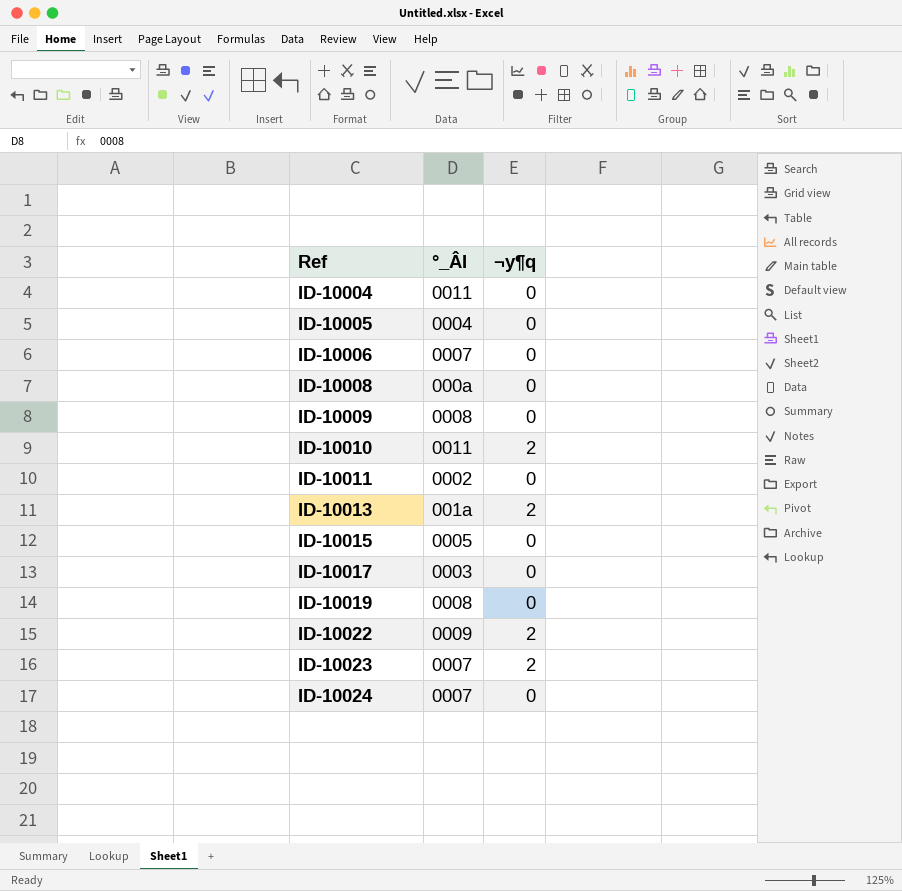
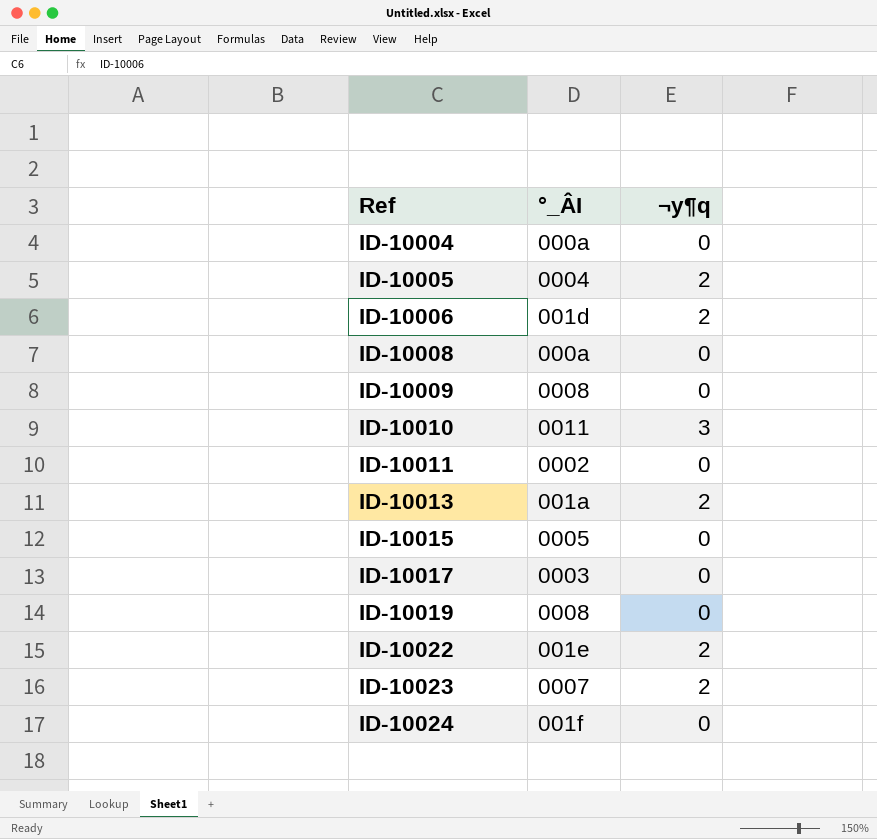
ID-10004 | °_ÂI: 0011 -> 000a
ID-10005 | ¬y¶q: 0 -> 2
ID-10006 | °_ÂI: 0007 -> 001d
ID-10006 | ¬y¶q: 0 -> 2
ID-10010 | ¬y¶q: 2 -> 3
ID-10022 | °_ÂI: 0009 -> 001e
ID-10024 | °_ÂI: 0007 -> 001f

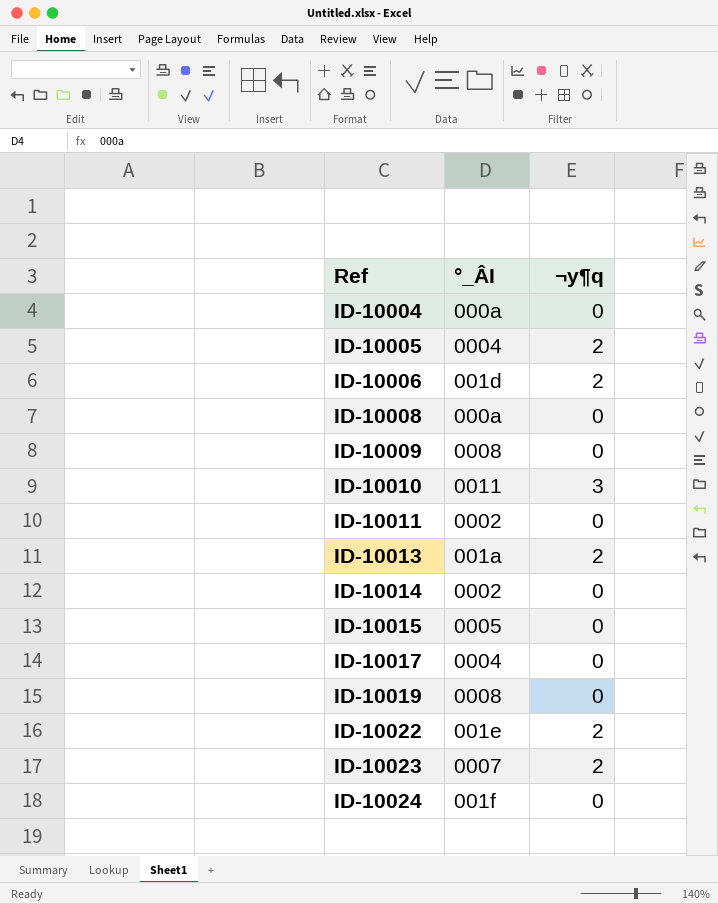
row ID-10014: none -> 0002 | 0
ID-10017 | °_ÂI: 0003 -> 0004

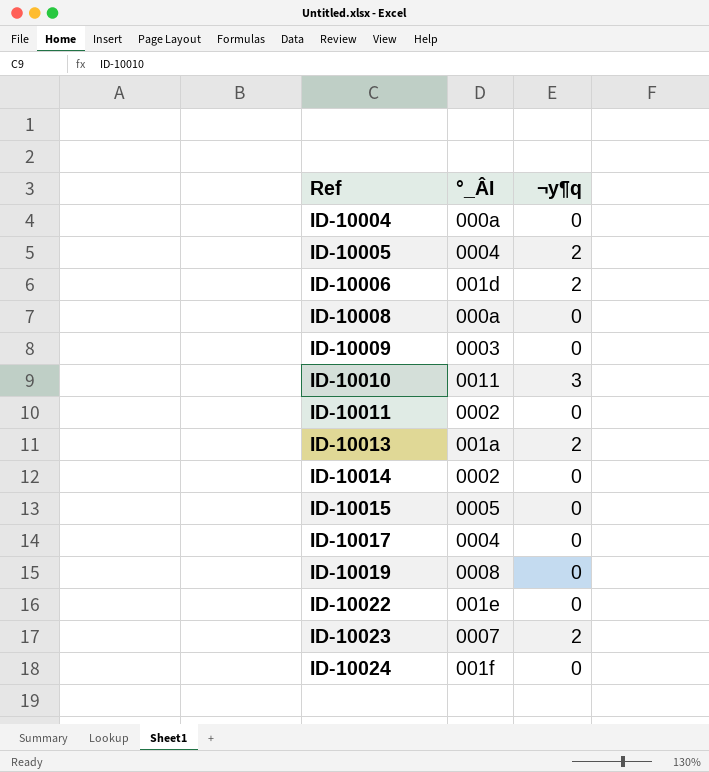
ID-10009 | °_ÂI: 0008 -> 0003
ID-10022 | ¬y¶q: 2 -> 0

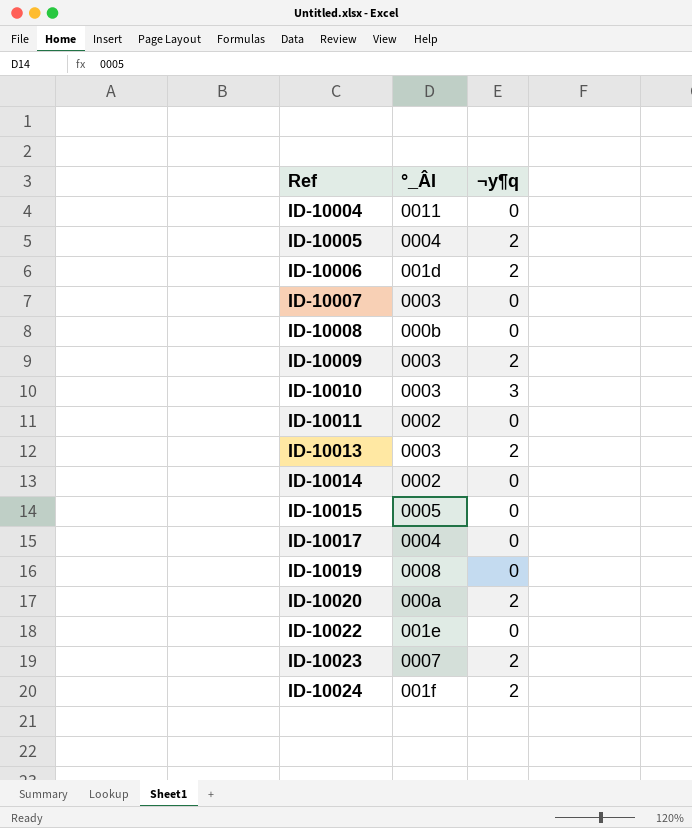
ID-10004 | °_ÂI: 000a -> 0011
row ID-10007: none -> 0003 | 0
ID-10008 | °_ÂI: 000a -> 000b
ID-10009 | ¬y¶q: 0 -> 2
ID-10010 | °_ÂI: 0011 -> 0003
ID-10013 | °_ÂI: 001a -> 0003
row ID-10020: none -> 000a | 2
ID-10024 | ¬y¶q: 0 -> 2

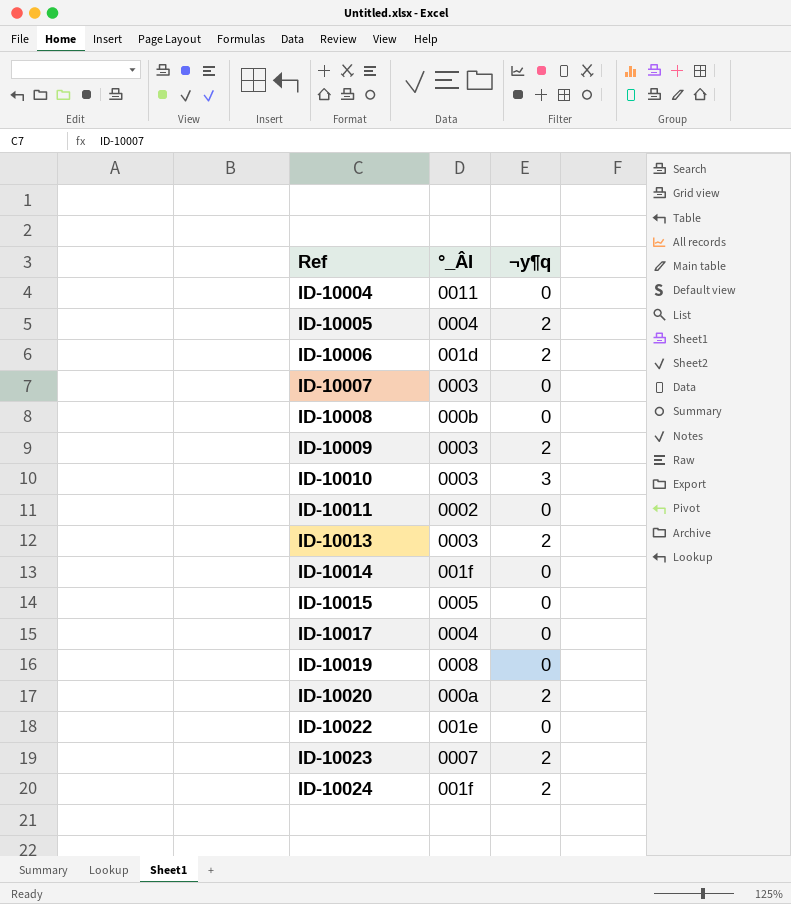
ID-10014 | °_ÂI: 0002 -> 001f

